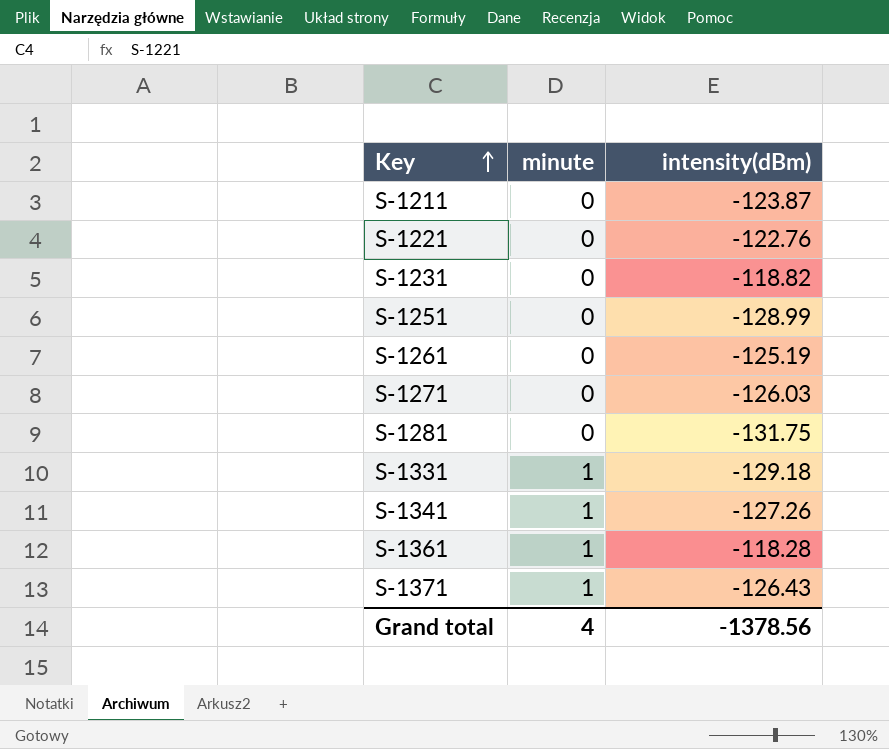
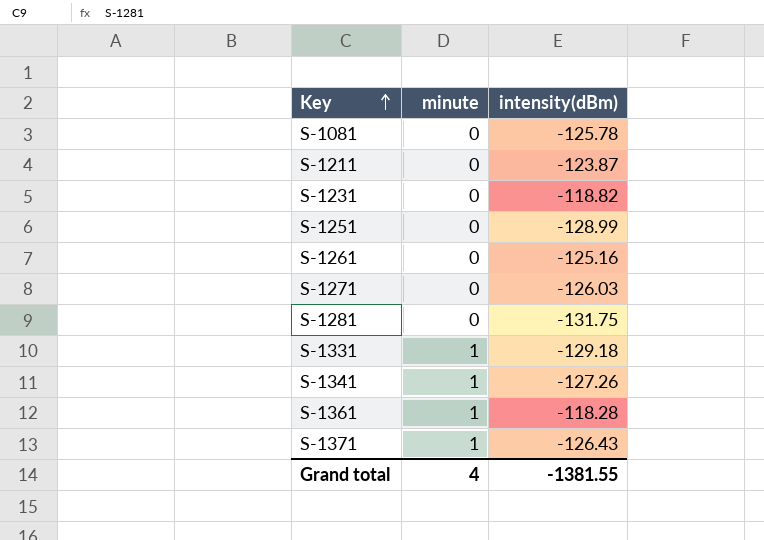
row S-1221: 0 | -122.76 -> none
row S-1081: none -> 0 | -125.78
S-1261 | intensity(dBm): -125.19 -> -125.16
Grand total | intensity(dBm): -1378.56 -> -1381.55

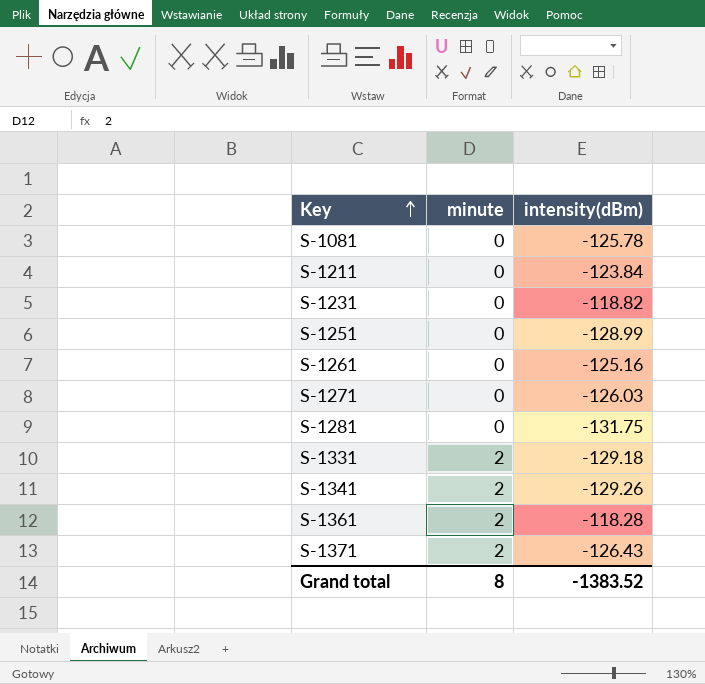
S-1211 | intensity(dBm): -123.87 -> -123.84
S-1331 | minute: 1 -> 2
S-1341 | minute: 1 -> 2
S-1341 | intensity(dBm): -127.26 -> -129.26
S-1361 | minute: 1 -> 2
S-1371 | minute: 1 -> 2
Grand total | minute: 4 -> 8
Grand total | intensity(dBm): -1381.55 -> -1383.52

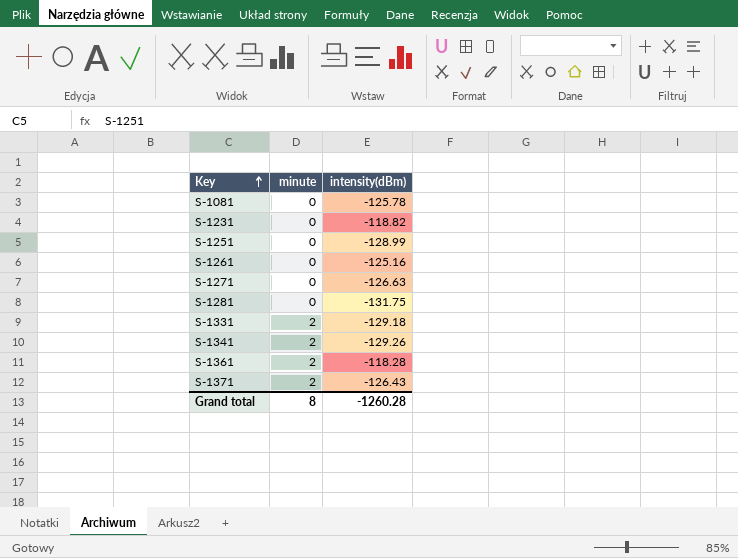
row S-1211: 0 | -123.84 -> none
S-1271 | intensity(dBm): -126.03 -> -126.63
Grand total | intensity(dBm): -1383.52 -> -1260.28

